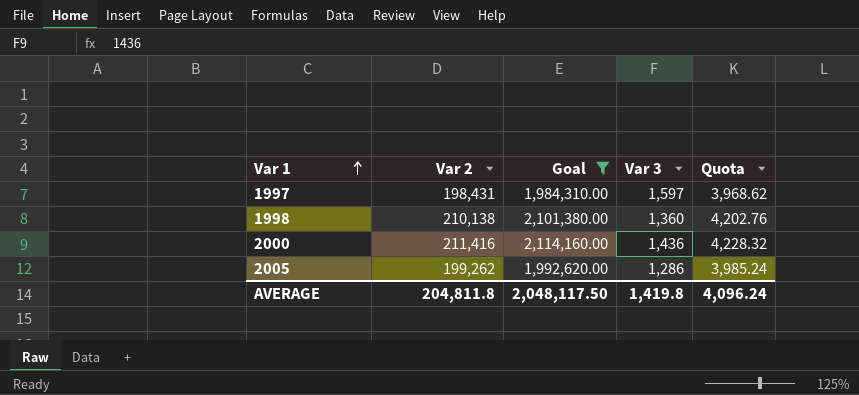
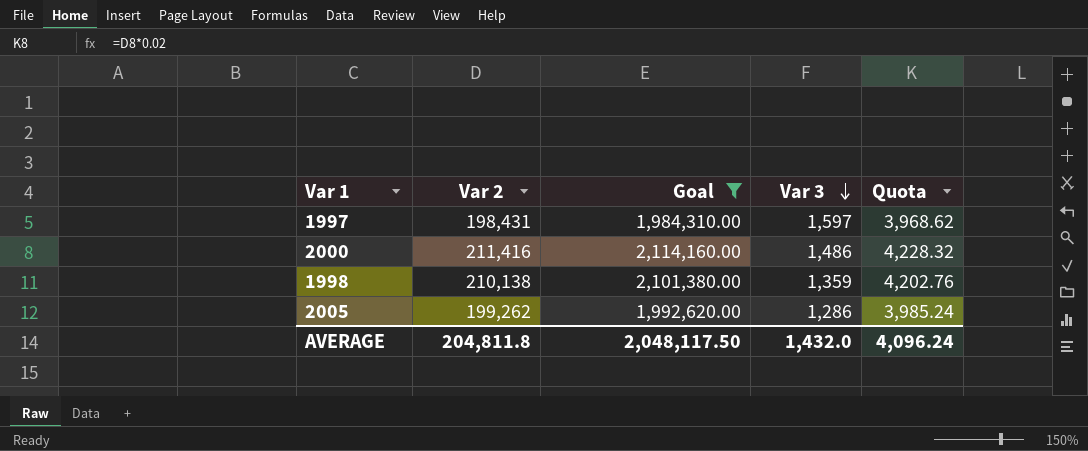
row order: Var 1 ascending -> Var 3 descending
2000 | Var 3: 1,436 -> 1,486
1998 | Var 3: 1,360 -> 1,359
AVERAGE | Var 3: 1,419.8 -> 1,432.0

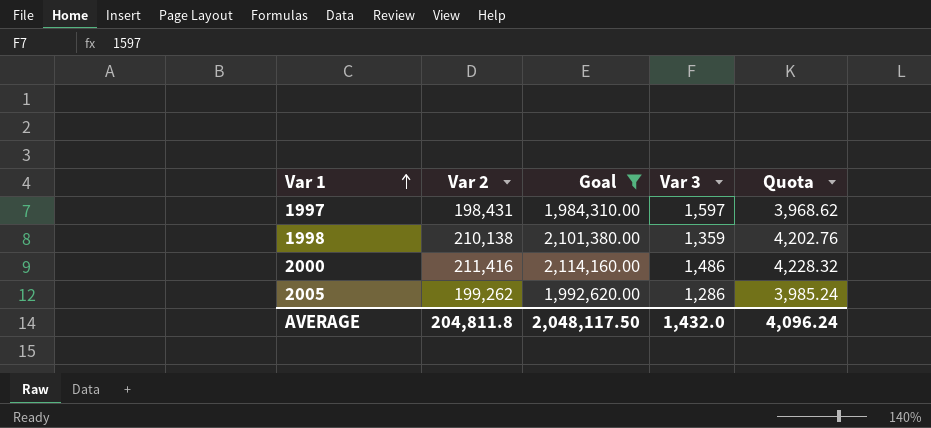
row order: Var 3 descending -> Var 1 ascending

